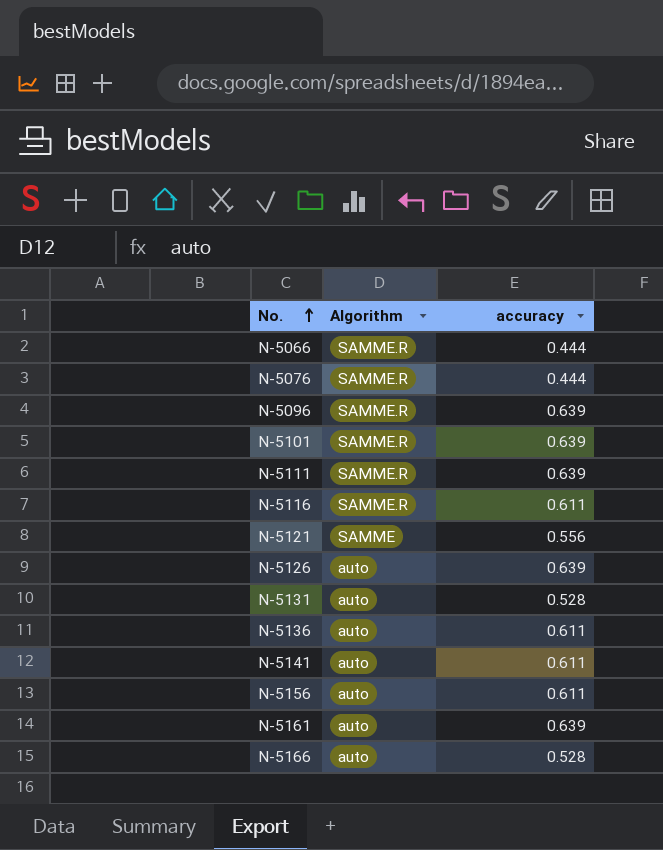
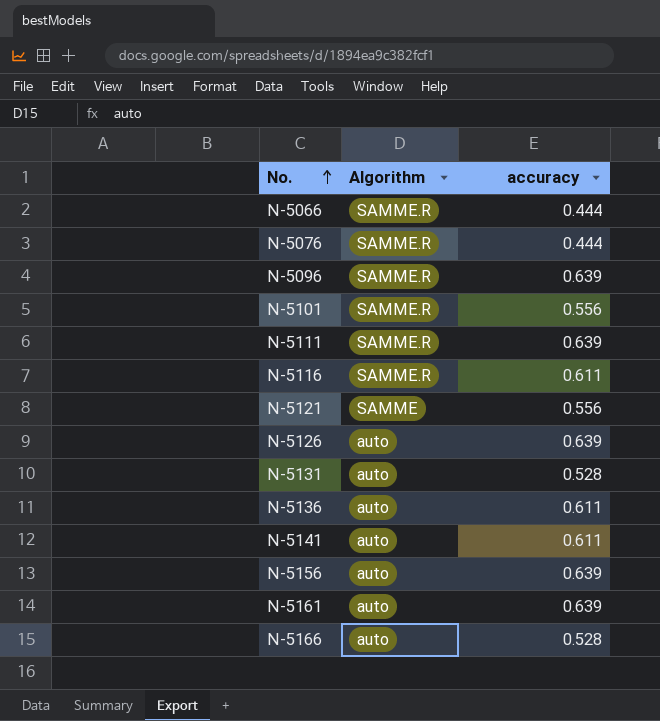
N-5101 | accuracy: 0.639 -> 0.556
N-5156 | accuracy: 0.611 -> 0.639

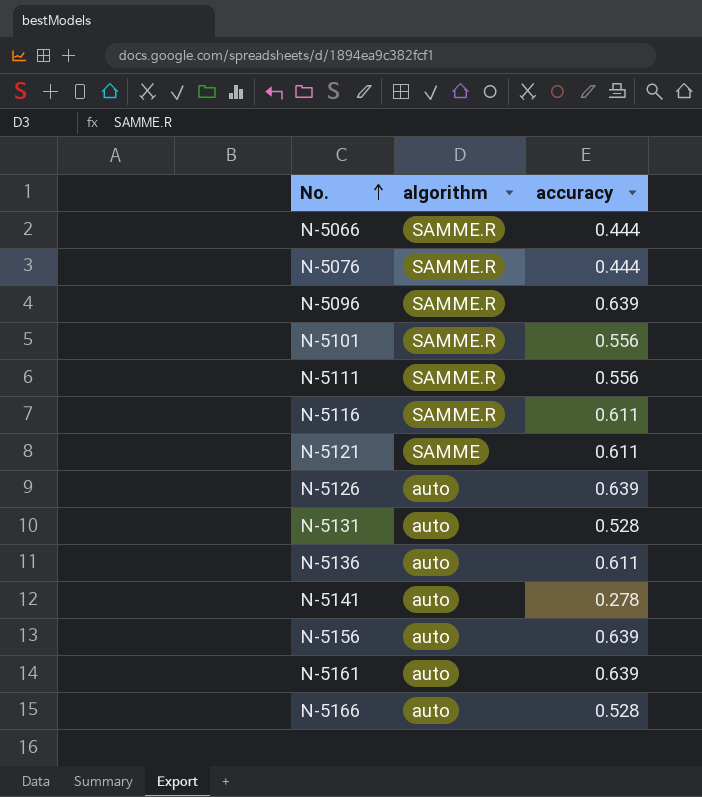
column name: Algorithm -> algorithm
N-5111 | accuracy: 0.639 -> 0.556
N-5121 | accuracy: 0.556 -> 0.611
N-5141 | accuracy: 0.611 -> 0.278

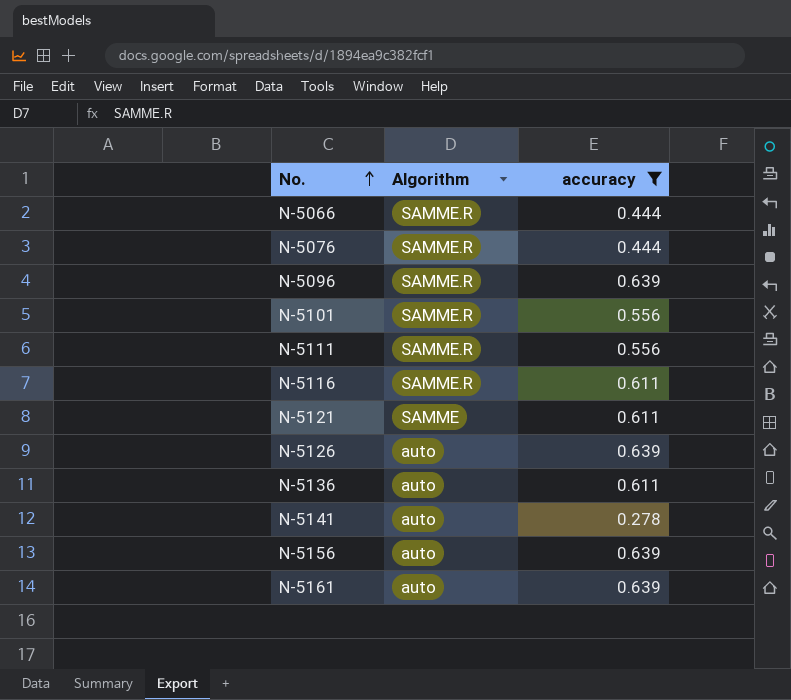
filter: none -> accuracy != 0.528
column name: algorithm -> Algorithm

